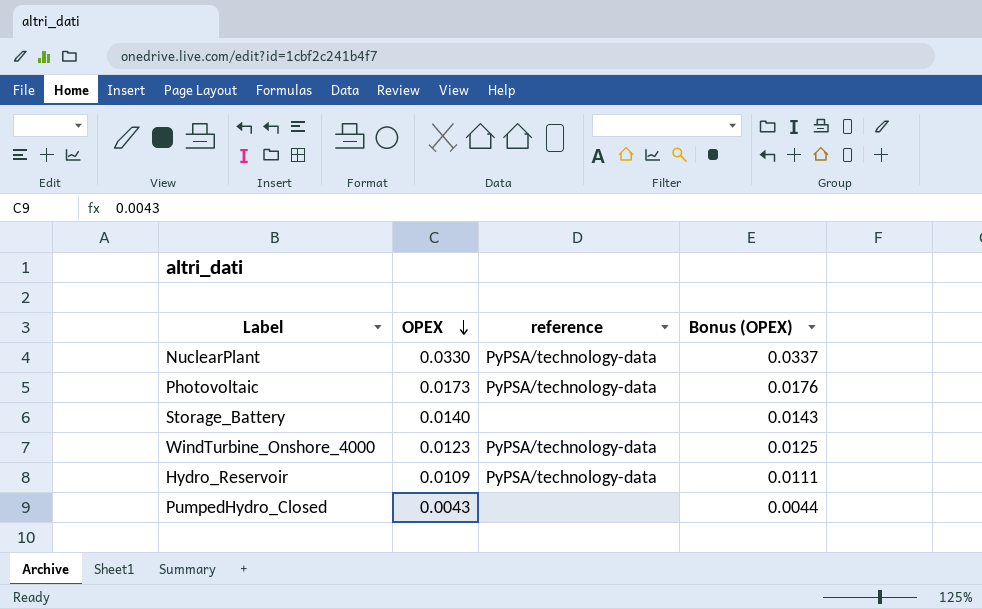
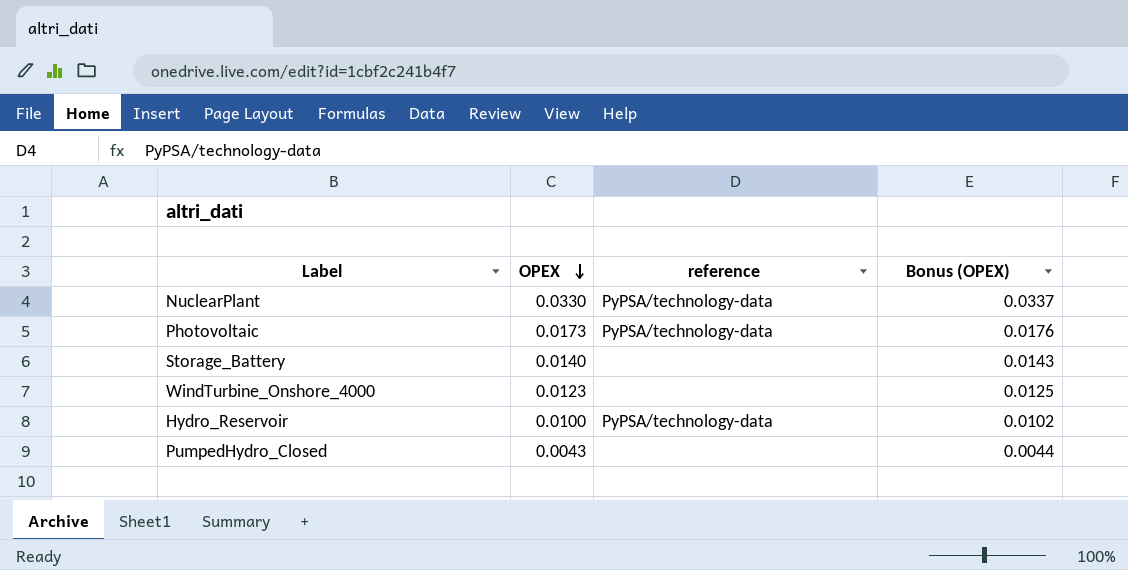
WindTurbine_Onshore_4000 | reference: PyPSA/technology-data -> none
Hydro_Reservoir | OPEX: 0.0109 -> 0.0100
Hydro_Reservoir | Bonus (OPEX): 0.0111 -> 0.0102

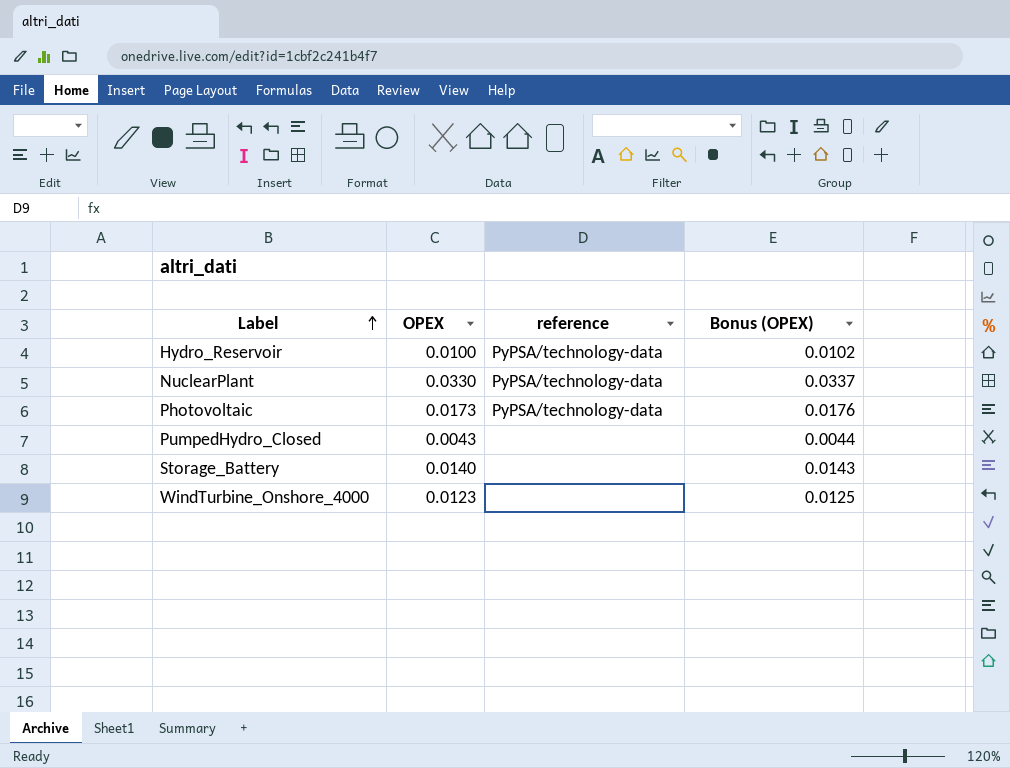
row order: OPEX descending -> Label ascending

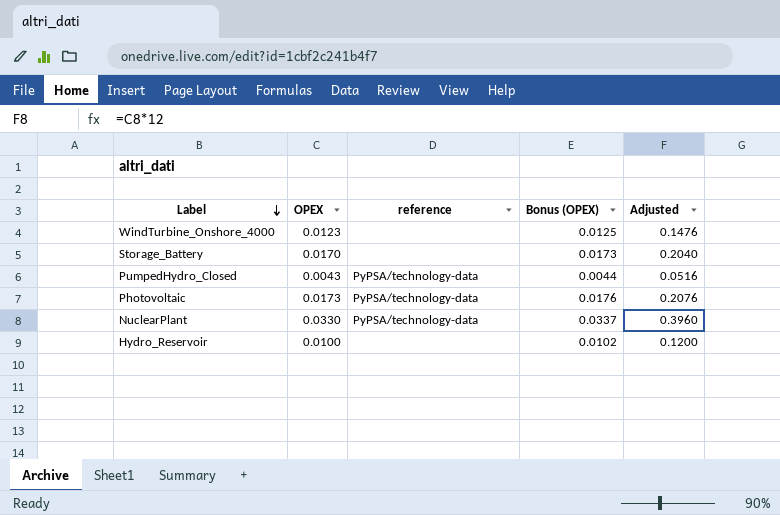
row order: Label ascending -> Label descending
column Adjusted | formula: none -> [OPEX] * 12
Storage_Battery | OPEX: 0.0140 -> 0.0170
Storage_Battery | Bonus (OPEX): 0.0143 -> 0.0173
PumpedHydro_Closed | reference: none -> PyPSA/technology-data
Hydro_Reservoir | reference: PyPSA/technology-data -> none

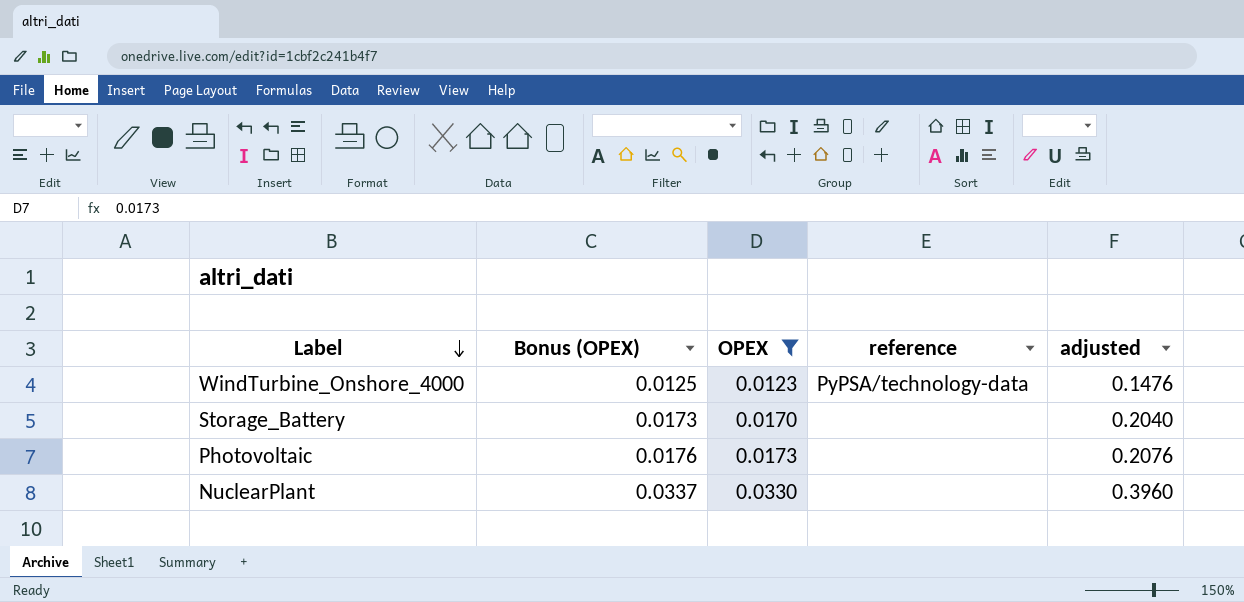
filter: none -> OPEX >= 0.0123
column Bonus (OPEX) | position: 4 -> 2
column name: Adjusted -> adjusted
WindTurbine_Onshore_4000 | reference: none -> PyPSA/technology-data
Photovoltaic | reference: PyPSA/technology-data -> none
NuclearPlant | reference: PyPSA/technology-data -> none

